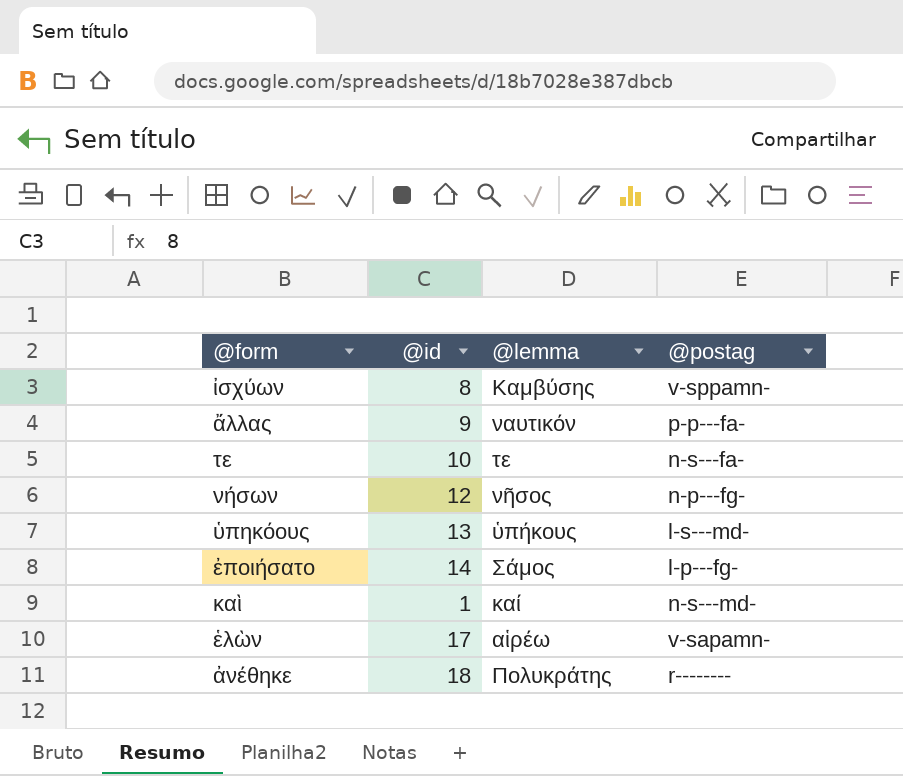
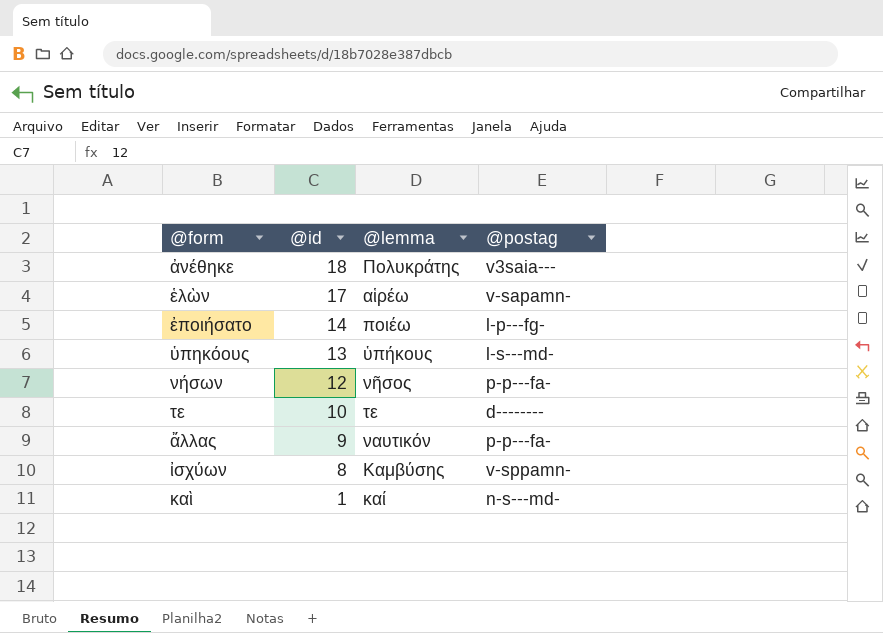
row order: none -> @id descending
ἀνέθηκε | @postag: r-------- -> v3saia---
ἐποιήσατο | @lemma: Σάμος -> ποιέω
νήσων | @postag: n-p---fg- -> p-p---fa-
τε | @postag: n-s---fa- -> d--------

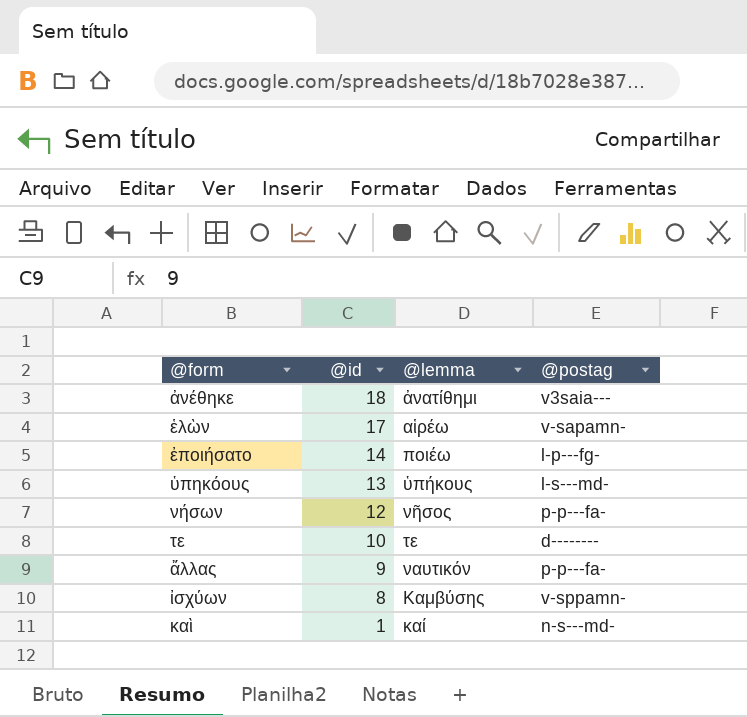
ἀνέθηκε | @lemma: Πολυκράτης -> ἀνατίθημι

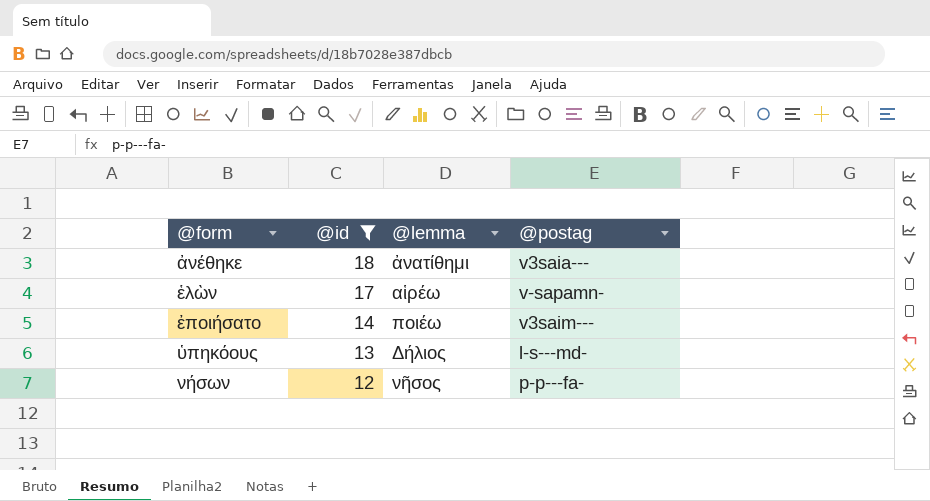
filter: none -> @id >= 12
ἐποιήσατο | @postag: l-p---fg- -> v3saim---
ὑπηκόους | @lemma: ὑπήκους -> Δήλιος

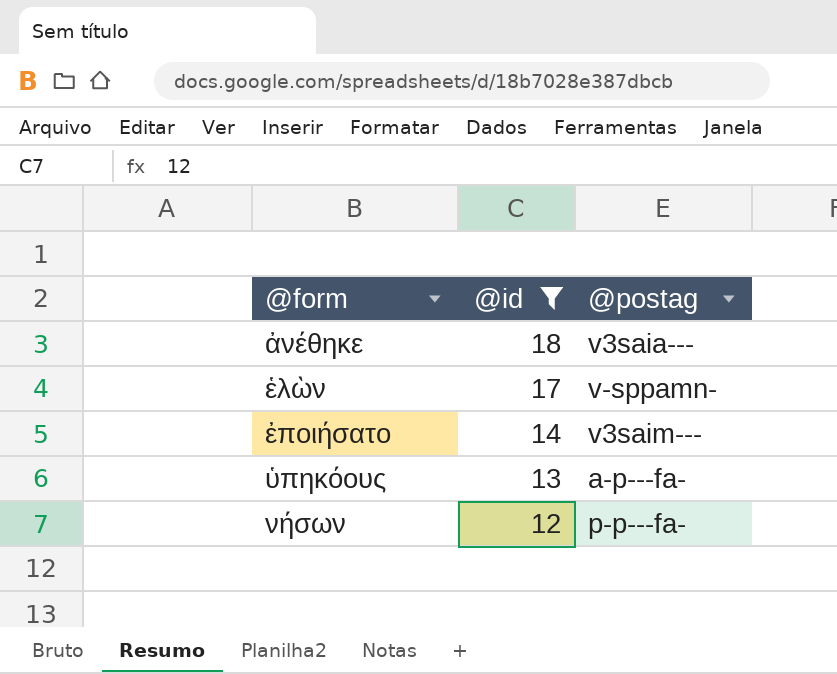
column @lemma | position: 3 -> none
ἑλὼν | @postag: v-sapamn- -> v-sppamn-
ὑπηκόους | @postag: l-s---md- -> a-p---fa-

